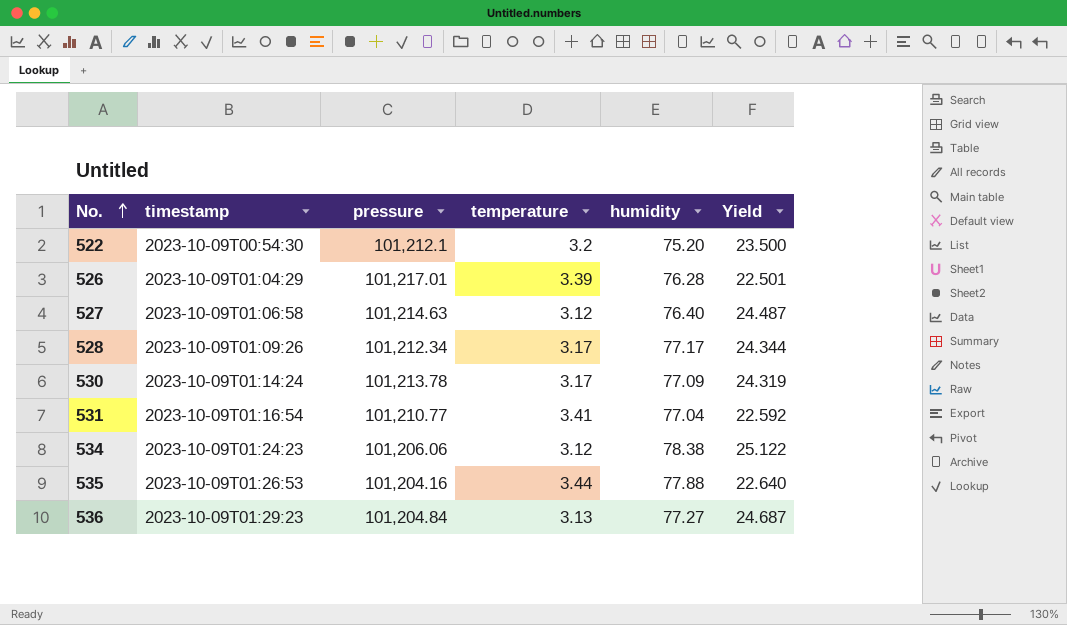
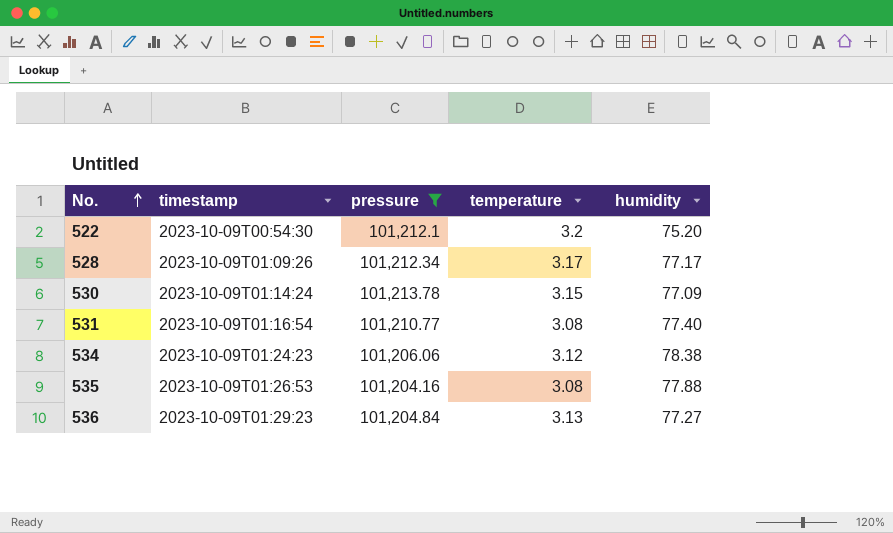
filter: none -> pressure <= 101,213.78
column Yield | formula: [humidity] / [temperature] -> none
530 | temperature: 3.17 -> 3.15
531 | temperature: 3.41 -> 3.08
531 | humidity: 77.04 -> 77.40
535 | temperature: 3.44 -> 3.08

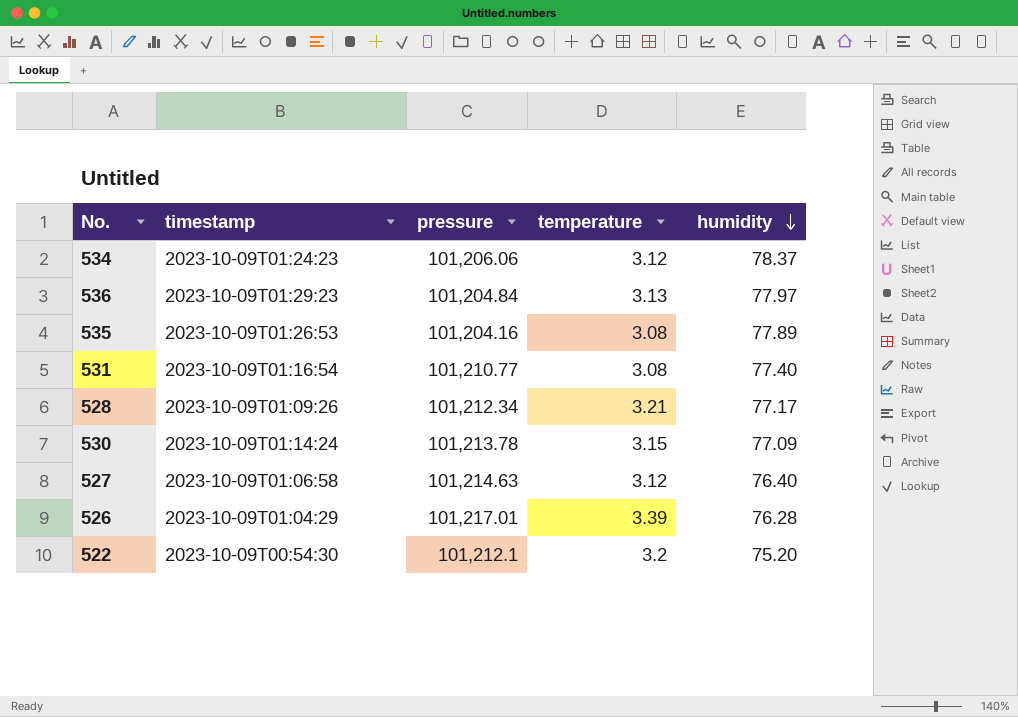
filter: pressure <= 101,213.78 -> none
row order: No. ascending -> humidity descending
534 | humidity: 78.38 -> 78.37
536 | humidity: 77.27 -> 77.97
535 | humidity: 77.88 -> 77.89
528 | temperature: 3.17 -> 3.21

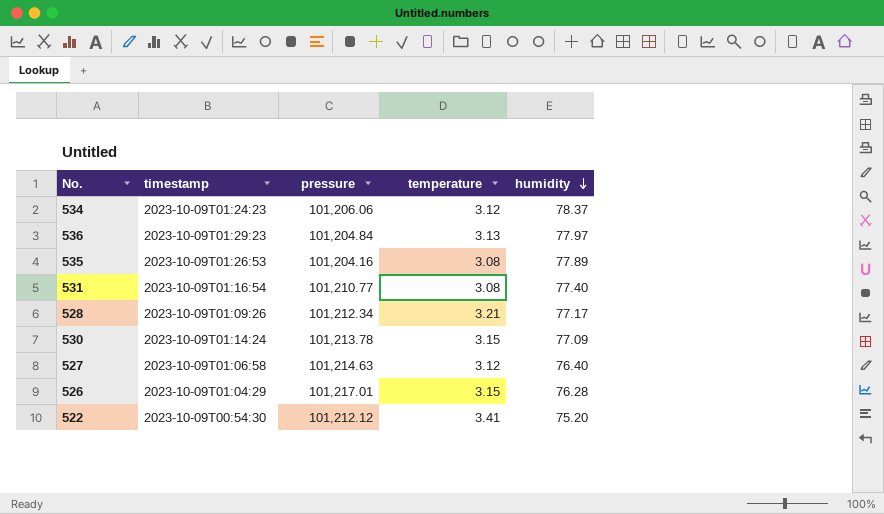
526 | temperature: 3.39 -> 3.15
522 | pressure: 101,212.1 -> 101,212.12
522 | temperature: 3.2 -> 3.41

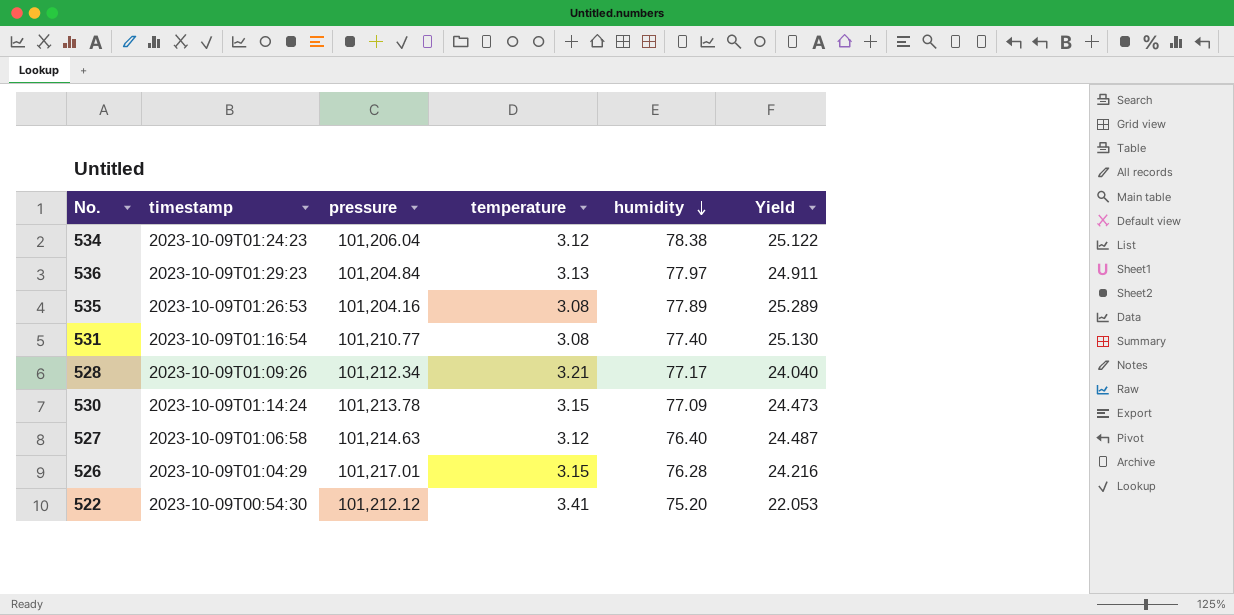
column Yield | formula: none -> [humidity] / [temperature]
534 | pressure: 101,206.06 -> 101,206.04
534 | humidity: 78.37 -> 78.38

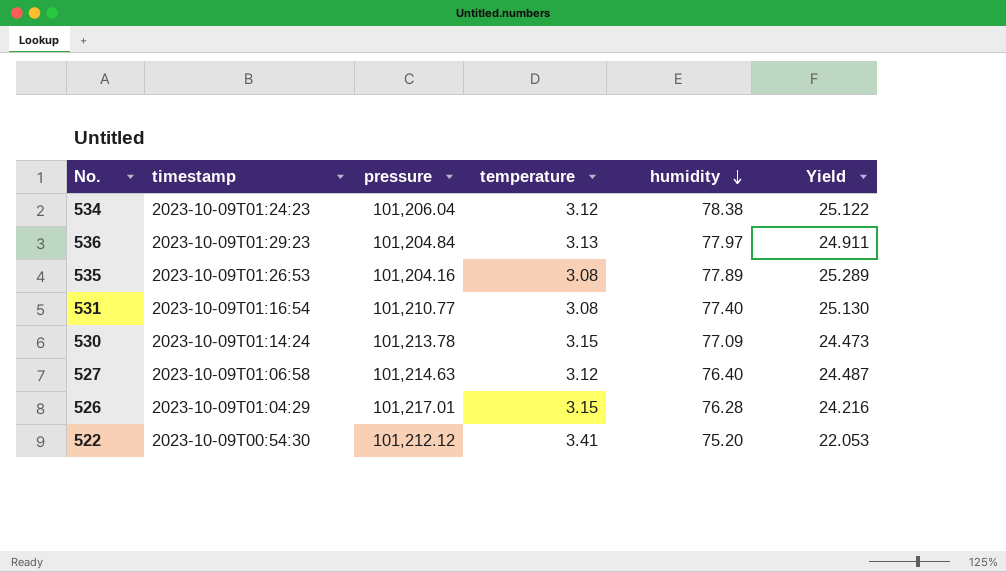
row 528: 2023-10-09T01:09:26 | 101,212.34 | 3.21 | 77.17 | 24.040 -> none

